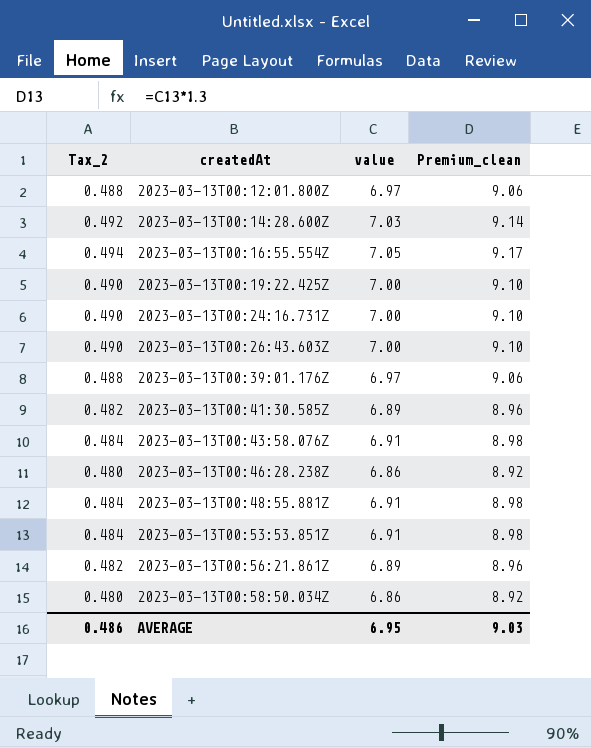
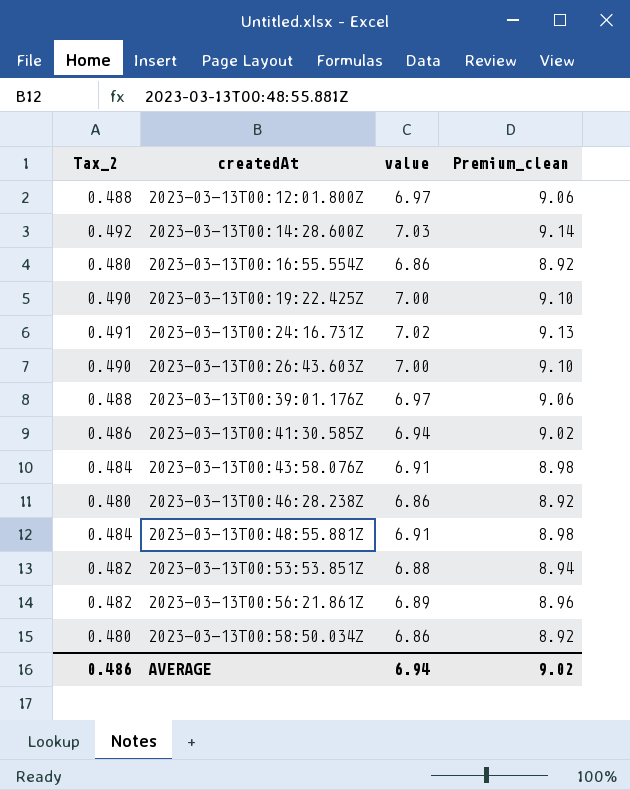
2023-03-13T00:16:55.554Z | Tax_2: 0.494 -> 0.480
2023-03-13T00:16:55.554Z | value: 7.05 -> 6.86
2023-03-13T00:16:55.554Z | Premium_clean: 9.17 -> 8.92
2023-03-13T00:24:16.731Z | Tax_2: 0.490 -> 0.491
2023-03-13T00:24:16.731Z | value: 7.00 -> 7.02
2023-03-13T00:24:16.731Z | Premium_clean: 9.10 -> 9.13
2023-03-13T00:41:30.585Z | Tax_2: 0.482 -> 0.486
2023-03-13T00:41:30.585Z | value: 6.89 -> 6.94
2023-03-13T00:41:30.585Z | Premium_clean: 8.96 -> 9.02
2023-03-13T00:53:53.851Z | Tax_2: 0.484 -> 0.482
2023-03-13T00:53:53.851Z | value: 6.91 -> 6.88
2023-03-13T00:53:53.851Z | Premium_clean: 8.98 -> 8.94
AVERAGE | value: 6.95 -> 6.94
AVERAGE | Premium_clean: 9.03 -> 9.02

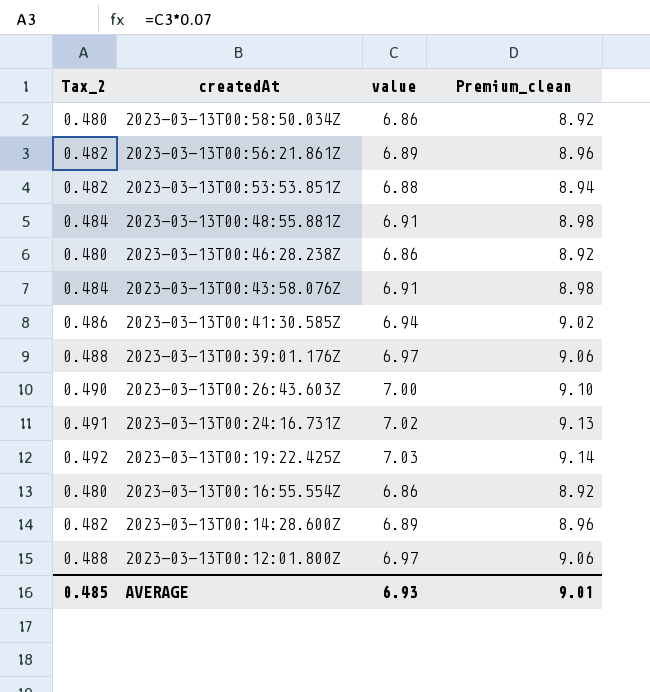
row order: createdAt ascending -> createdAt descending
2023-03-13T00:19:22.425Z | Tax_2: 0.490 -> 0.492
2023-03-13T00:19:22.425Z | value: 7.00 -> 7.03
2023-03-13T00:19:22.425Z | Premium_clean: 9.10 -> 9.14
2023-03-13T00:14:28.600Z | Tax_2: 0.492 -> 0.482
2023-03-13T00:14:28.600Z | value: 7.03 -> 6.89
2023-03-13T00:14:28.600Z | Premium_clean: 9.14 -> 8.96
AVERAGE | Tax_2: 0.486 -> 0.485
AVERAGE | value: 6.94 -> 6.93
AVERAGE | Premium_clean: 9.02 -> 9.01

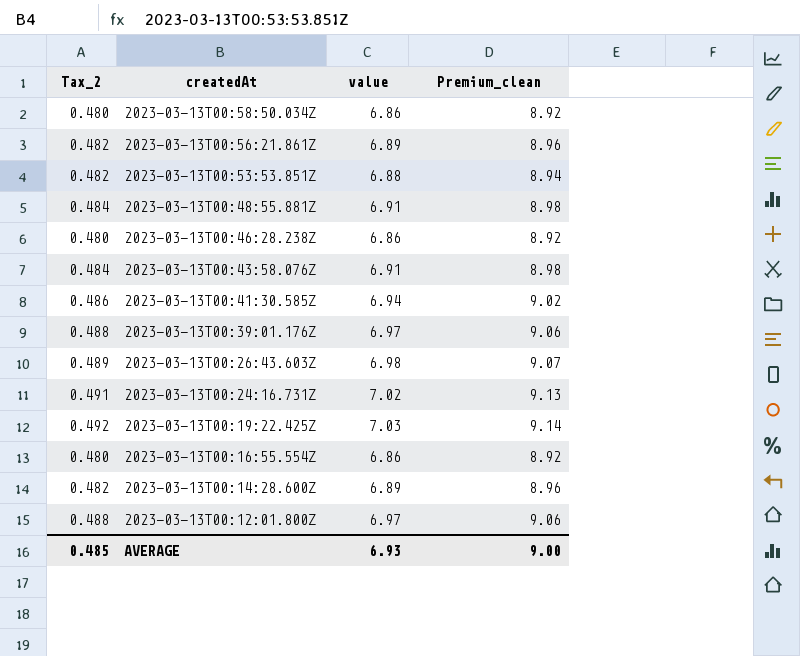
2023-03-13T00:26:43.603Z | Tax_2: 0.490 -> 0.489
2023-03-13T00:26:43.603Z | value: 7.00 -> 6.98
2023-03-13T00:26:43.603Z | Premium_clean: 9.10 -> 9.07
AVERAGE | Premium_clean: 9.01 -> 9.00

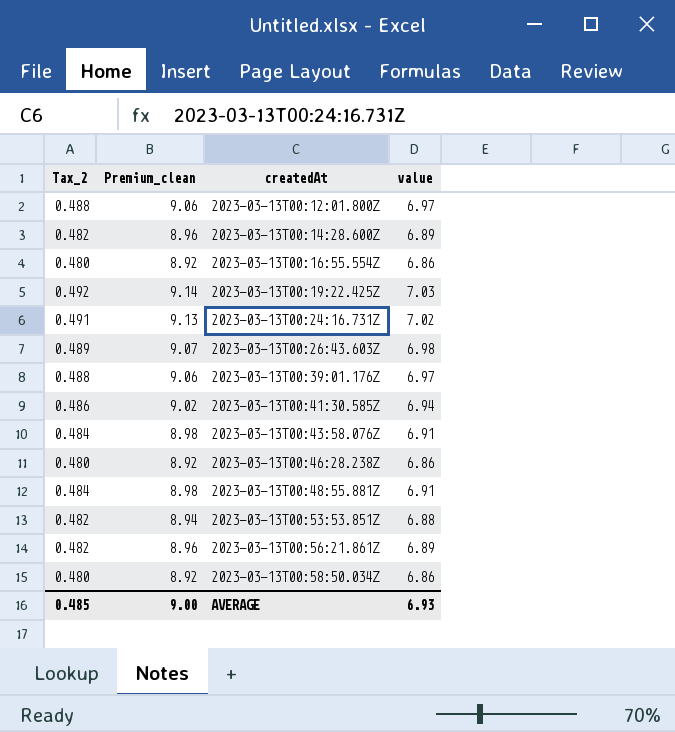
row order: createdAt descending -> createdAt ascending
column Premium_clean | position: 4 -> 2

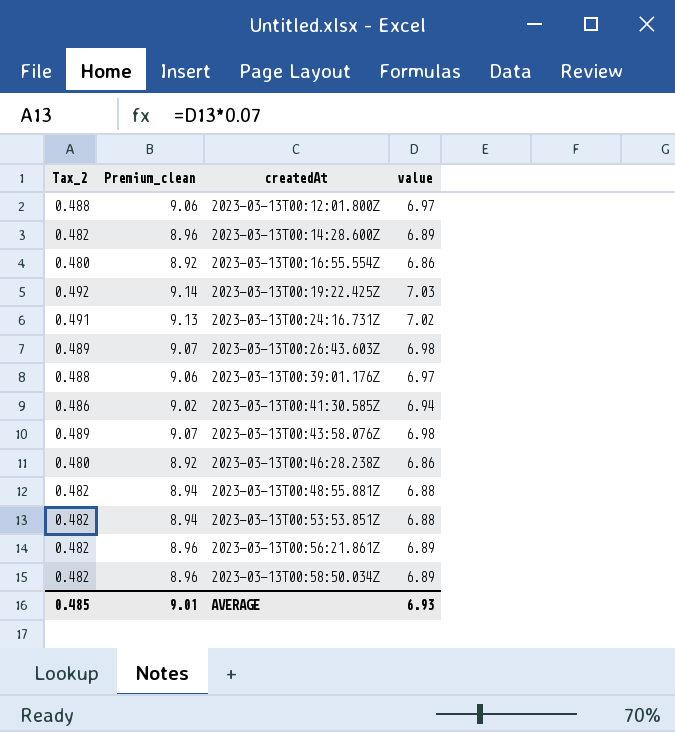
2023-03-13T00:43:58.076Z | Tax_2: 0.484 -> 0.489
2023-03-13T00:43:58.076Z | Premium_clean: 8.98 -> 9.07
2023-03-13T00:43:58.076Z | value: 6.91 -> 6.98
2023-03-13T00:48:55.881Z | Tax_2: 0.484 -> 0.482
2023-03-13T00:48:55.881Z | Premium_clean: 8.98 -> 8.94
2023-03-13T00:48:55.881Z | value: 6.91 -> 6.88
2023-03-13T00:58:50.034Z | Tax_2: 0.480 -> 0.482
2023-03-13T00:58:50.034Z | Premium_clean: 8.92 -> 8.96
2023-03-13T00:58:50.034Z | value: 6.86 -> 6.89
AVERAGE | Premium_clean: 9.00 -> 9.01

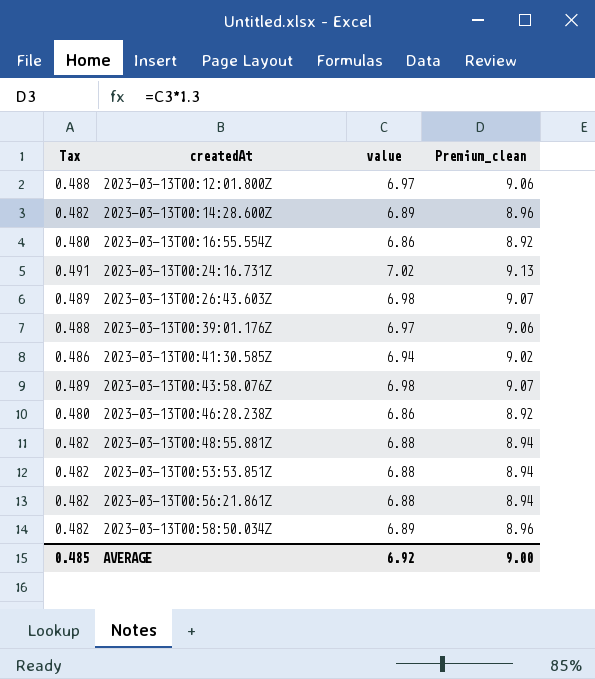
column name: Tax_2 -> Tax
column Premium_clean | position: 2 -> 4
row 2023-03-13T00:19:22.425Z: 0.492 | 9.14 | 7.03 -> none
2023-03-13T00:56:21.861Z | value: 6.89 -> 6.88
2023-03-13T00:56:21.861Z | Premium_clean: 8.96 -> 8.94
AVERAGE | value: 6.93 -> 6.92
AVERAGE | Premium_clean: 9.01 -> 9.00

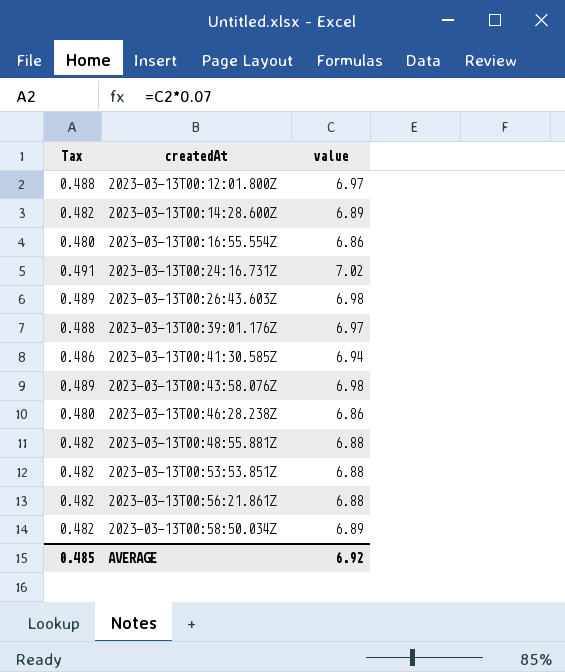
column Premium_clean | formula: [value] * 1.3 -> none

